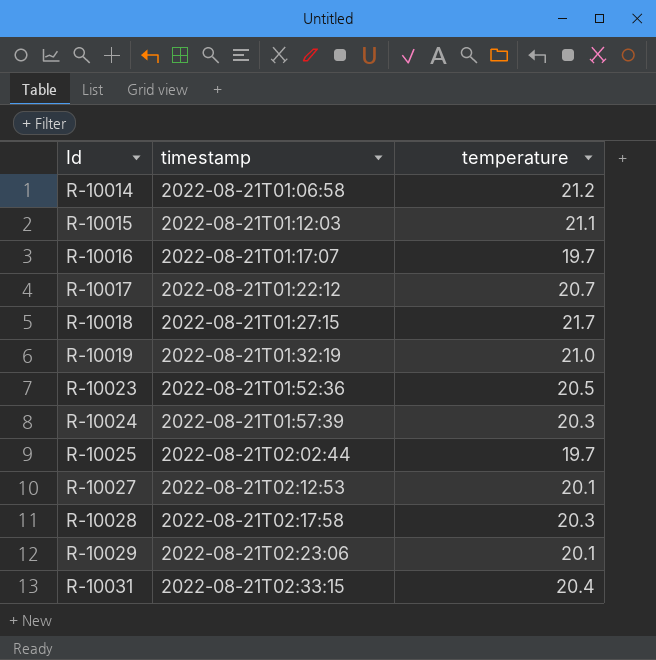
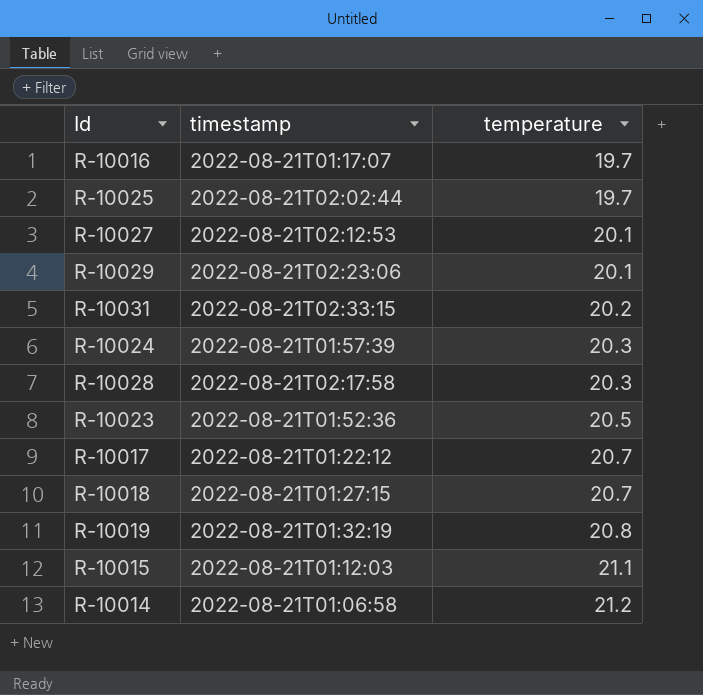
row order: Id ascending -> temperature ascending
R-10031 | temperature: 20.4 -> 20.2
R-10018 | temperature: 21.7 -> 20.7
R-10019 | temperature: 21.0 -> 20.8

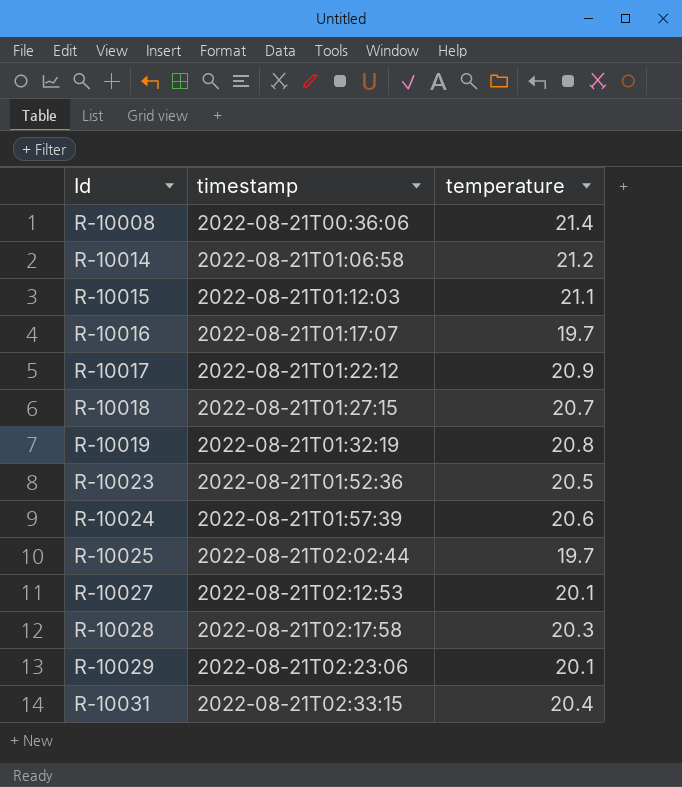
row order: temperature ascending -> Id ascending
row R-10008: none -> 2022-08-21T00:36:06 | 21.4
R-10017 | temperature: 20.7 -> 20.9
R-10024 | temperature: 20.3 -> 20.6
R-10031 | temperature: 20.2 -> 20.4

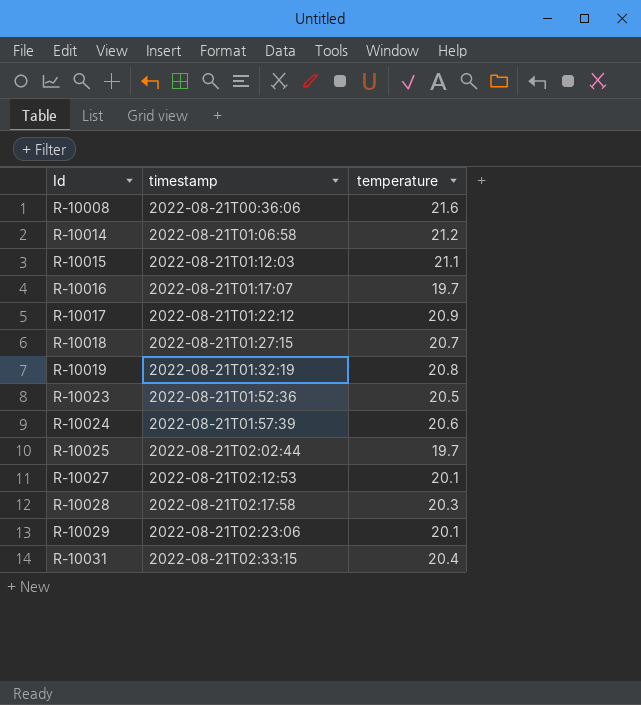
R-10008 | temperature: 21.4 -> 21.6

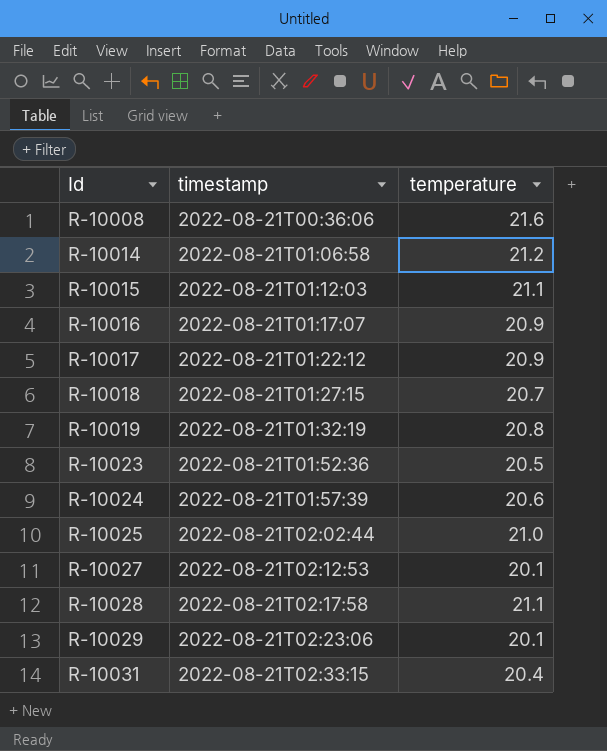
R-10016 | temperature: 19.7 -> 20.9
R-10025 | temperature: 19.7 -> 21.0
R-10028 | temperature: 20.3 -> 21.1

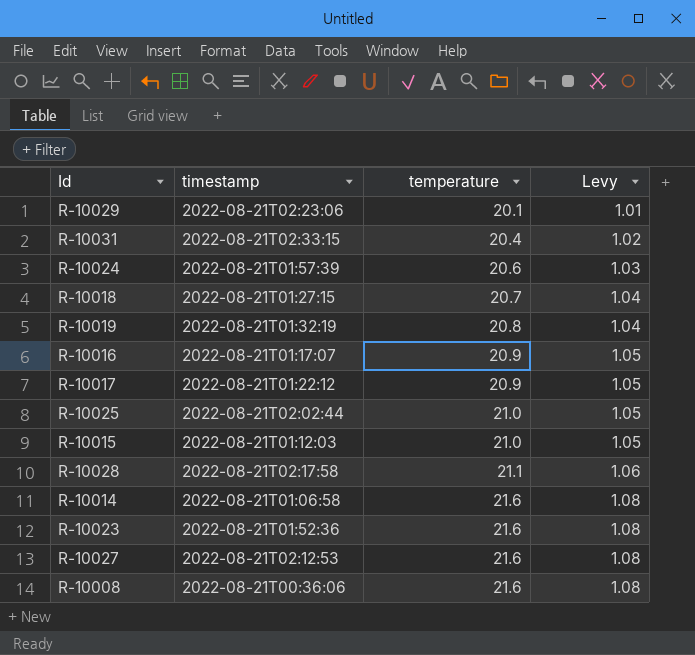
row order: Id ascending -> temperature ascending
column Levy | formula: none -> [temperature] * 0.05
R-10015 | temperature: 21.1 -> 21.0
R-10014 | temperature: 21.2 -> 21.6
R-10023 | temperature: 20.5 -> 21.6
R-10027 | temperature: 20.1 -> 21.6

